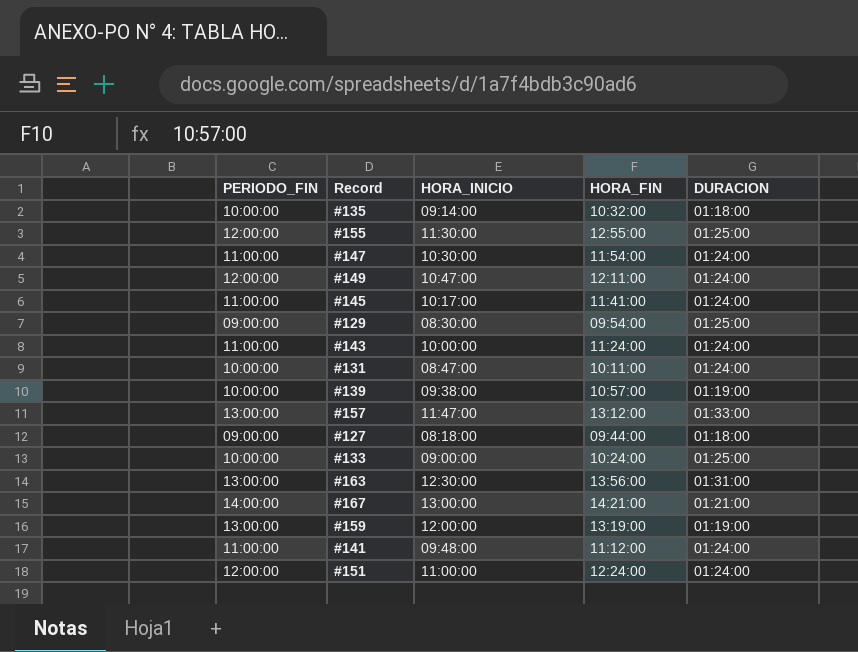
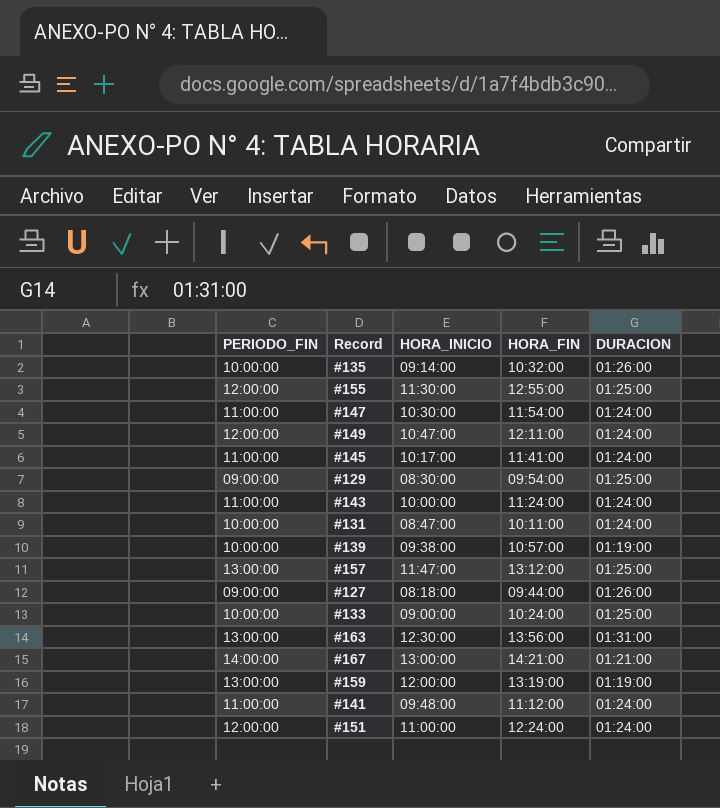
#135 | DURACION: 01:18:00 -> 01:26:00
#157 | DURACION: 01:33:00 -> 01:25:00
#127 | DURACION: 01:18:00 -> 01:26:00

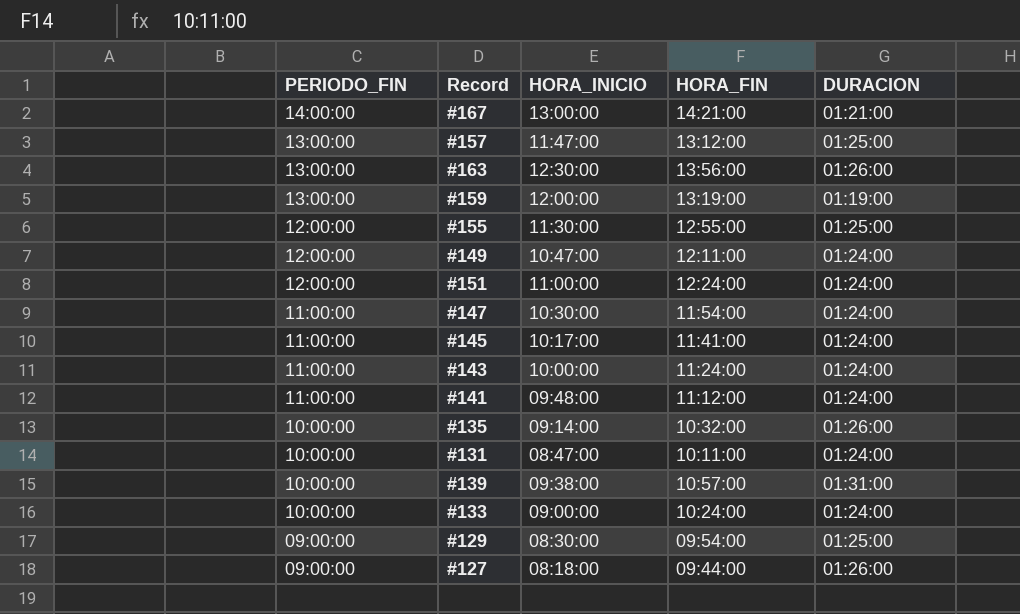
row order: none -> PERIODO_FIN descending
#163 | DURACION: 01:31:00 -> 01:26:00
#139 | DURACION: 01:19:00 -> 01:31:00
#133 | DURACION: 01:25:00 -> 01:24:00

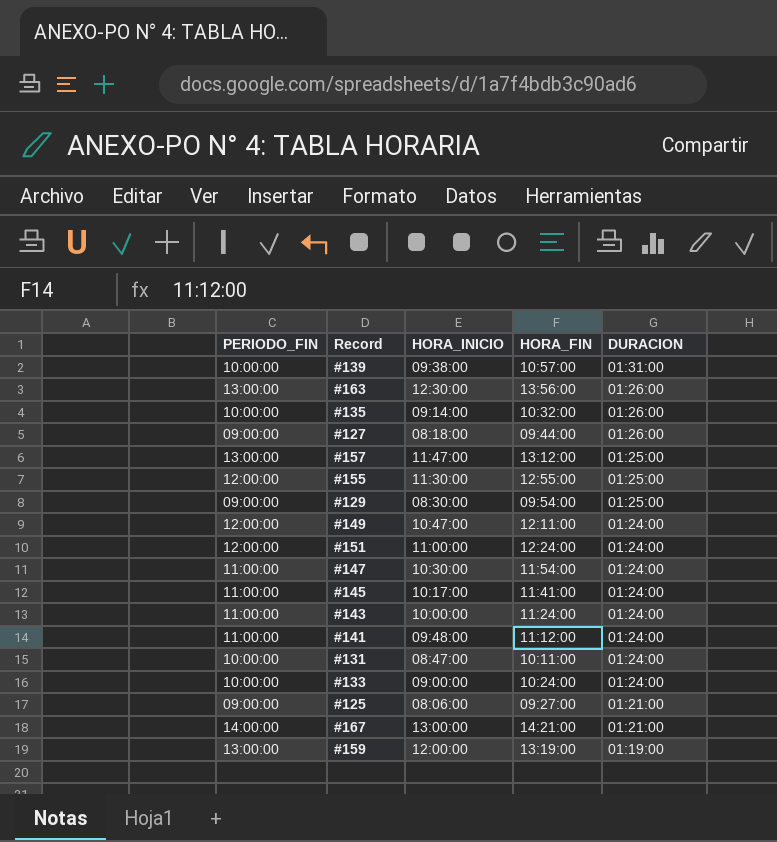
row order: PERIODO_FIN descending -> DURACION descending
row #125: none -> 09:00:00 | 08:06:00 | 09:27:00 | 01:21:00

